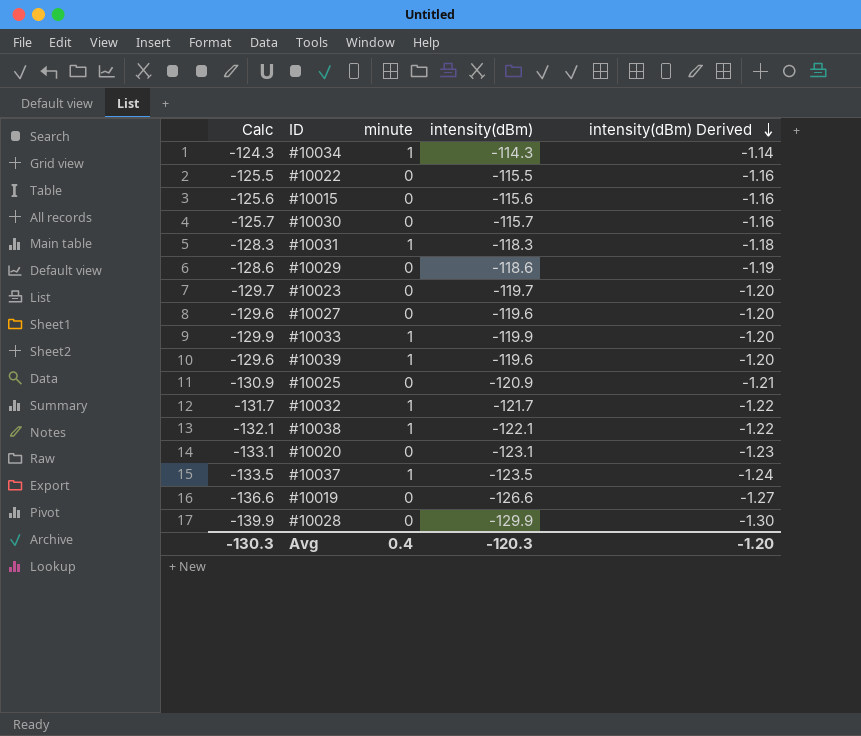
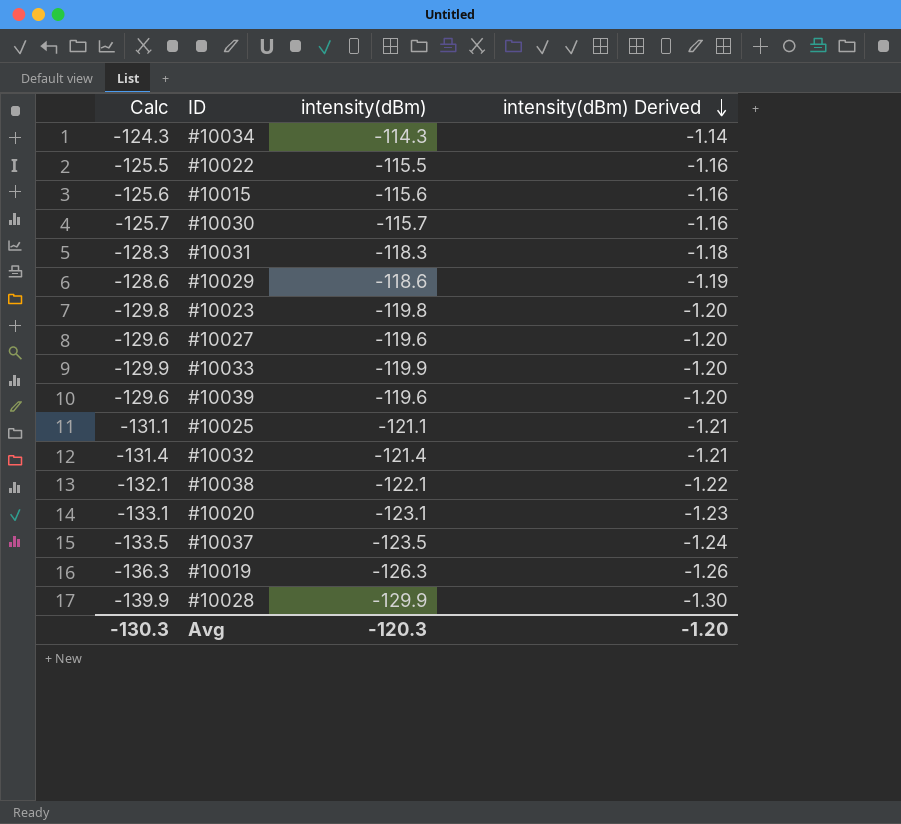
column minute | position: 3 -> none
#10023 | Calc: -129.7 -> -129.8
#10023 | intensity(dBm): -119.7 -> -119.8
#10025 | Calc: -130.9 -> -131.1
#10025 | intensity(dBm): -120.9 -> -121.1
#10032 | Calc: -131.7 -> -131.4
#10032 | intensity(dBm): -121.7 -> -121.4
#10032 | intensity(dBm) Derived: -1.22 -> -1.21
#10019 | Calc: -136.6 -> -136.3
#10019 | intensity(dBm): -126.6 -> -126.3
#10019 | intensity(dBm) Derived: -1.27 -> -1.26

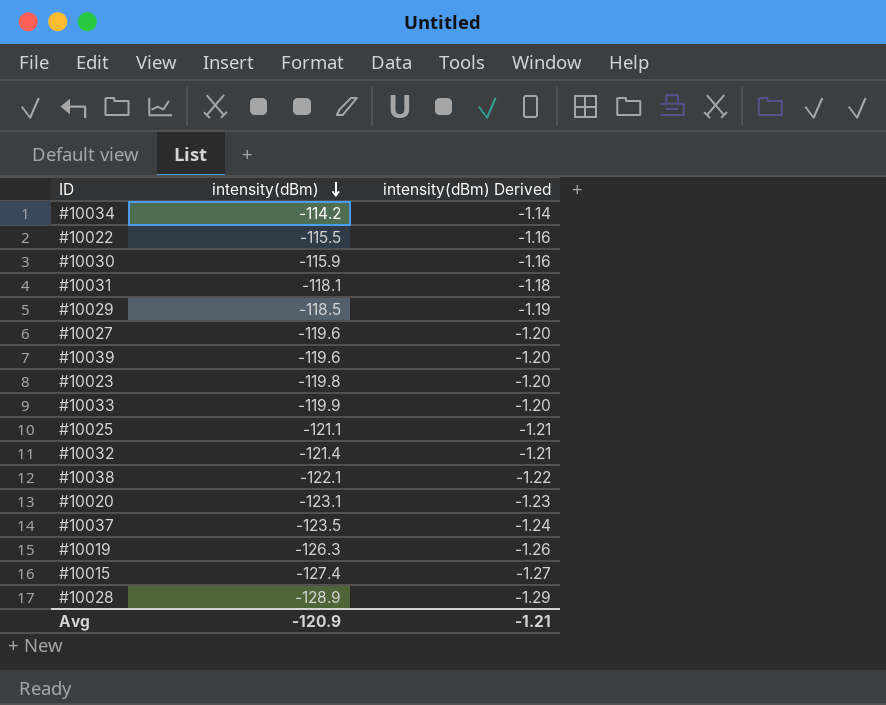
row order: intensity(dBm) Derived descending -> intensity(dBm) descending
column Calc | formula: [intensity(dBm)] - 10 -> none
#10034 | intensity(dBm): -114.3 -> -114.2
#10030 | intensity(dBm): -115.7 -> -115.9
#10031 | intensity(dBm): -118.3 -> -118.1
#10029 | intensity(dBm): -118.6 -> -118.5
#10015 | intensity(dBm): -115.6 -> -127.4
#10015 | intensity(dBm) Derived: -1.16 -> -1.27
#10028 | intensity(dBm): -129.9 -> -128.9
#10028 | intensity(dBm) Derived: -1.30 -> -1.29
Avg | intensity(dBm): -120.3 -> -120.9
Avg | intensity(dBm) Derived: -1.20 -> -1.21

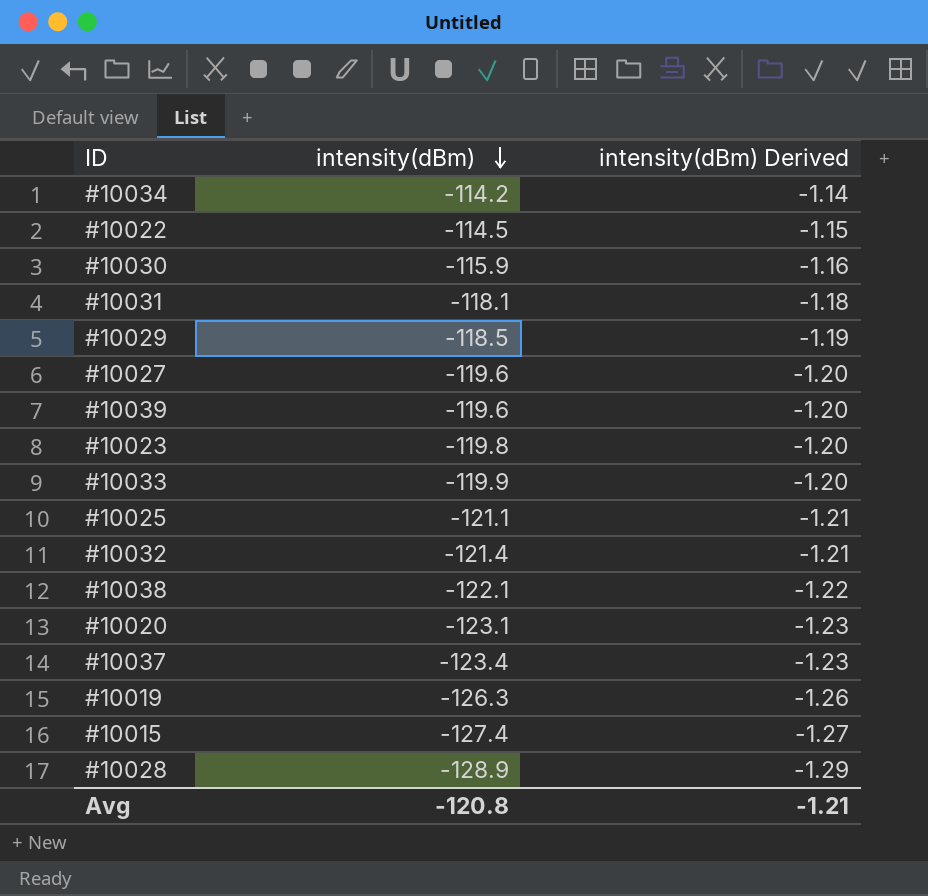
#10022 | intensity(dBm): -115.5 -> -114.5
#10022 | intensity(dBm) Derived: -1.16 -> -1.15
#10037 | intensity(dBm): -123.5 -> -123.4
#10037 | intensity(dBm) Derived: -1.24 -> -1.23
Avg | intensity(dBm): -120.9 -> -120.8

